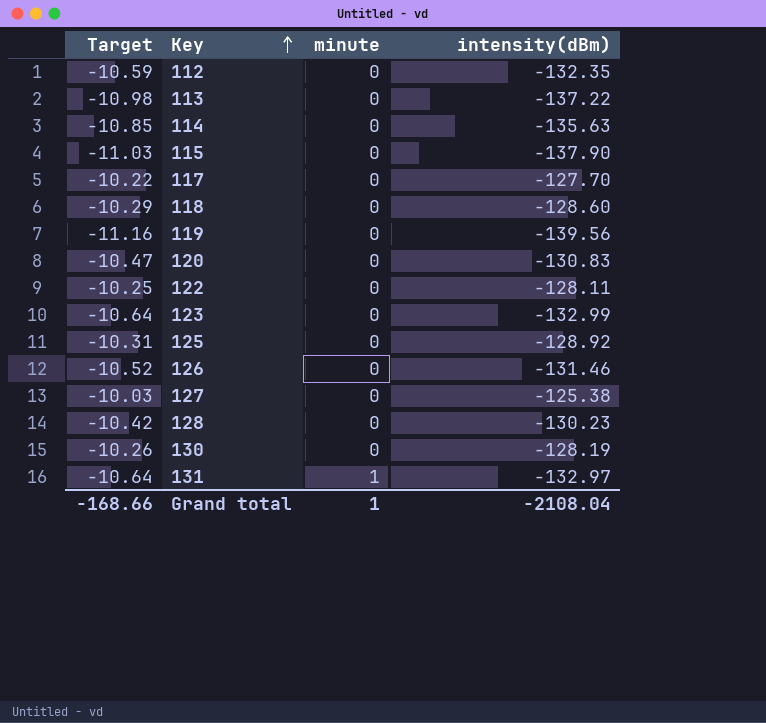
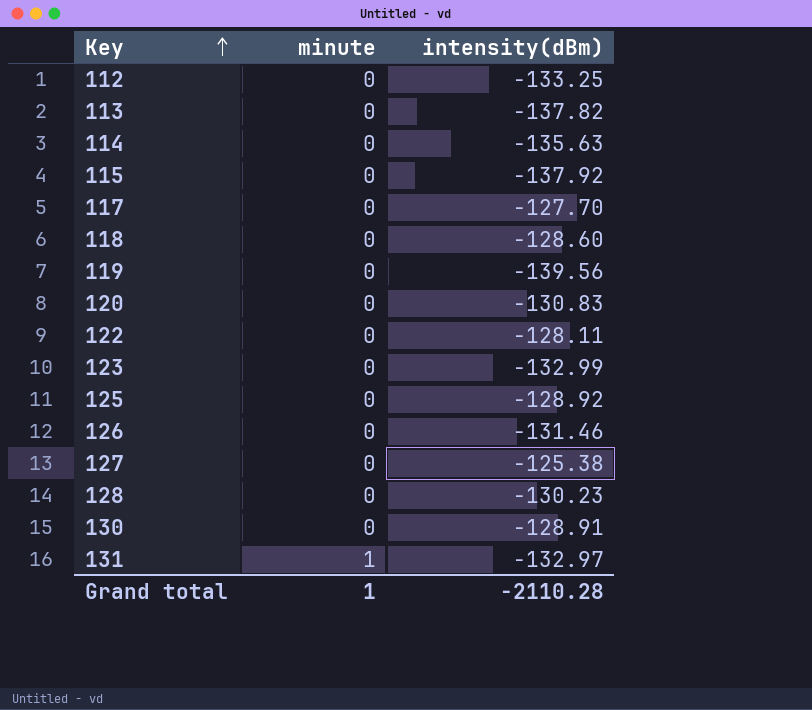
column Target | formula: [intensity(dBm)] * 0.08 -> none
112 | intensity(dBm): -132.35 -> -133.25
113 | intensity(dBm): -137.22 -> -137.82
115 | intensity(dBm): -137.90 -> -137.92
130 | intensity(dBm): -128.19 -> -128.91
Grand total | intensity(dBm): -2108.04 -> -2110.28

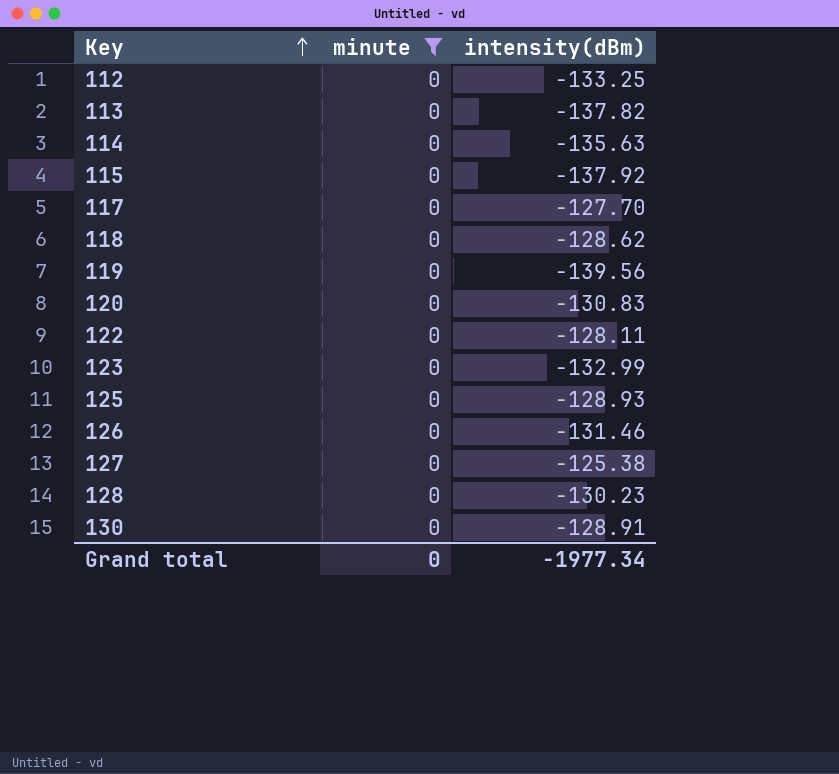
filter: none -> minute = 0
118 | intensity(dBm): -128.60 -> -128.62
125 | intensity(dBm): -128.92 -> -128.93
Grand total | minute: 1 -> 0
Grand total | intensity(dBm): -2110.28 -> -1977.34

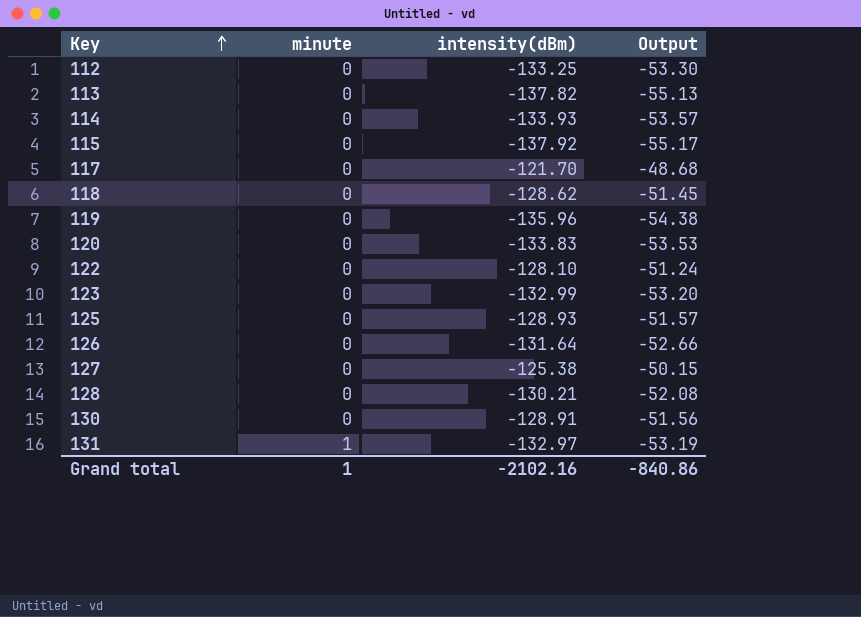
filter: minute = 0 -> none
column Output | formula: none -> [intensity(dBm)] * 0.4
114 | intensity(dBm): -135.63 -> -133.93
117 | intensity(dBm): -127.70 -> -121.70
119 | intensity(dBm): -139.56 -> -135.96
120 | intensity(dBm): -130.83 -> -133.83
122 | intensity(dBm): -128.11 -> -128.10
126 | intensity(dBm): -131.46 -> -131.64
128 | intensity(dBm): -130.23 -> -130.21
Grand total | minute: 0 -> 1
Grand total | intensity(dBm): -1977.34 -> -2102.16

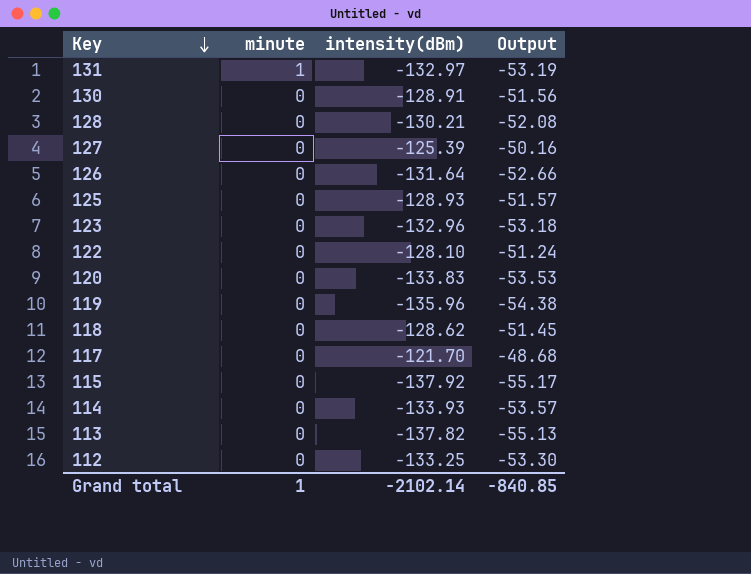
row order: Key ascending -> Key descending
127 | intensity(dBm): -125.38 -> -125.39
127 | Output: -50.15 -> -50.16
123 | intensity(dBm): -132.99 -> -132.96
123 | Output: -53.20 -> -53.18
Grand total | intensity(dBm): -2102.16 -> -2102.14
Grand total | Output: -840.86 -> -840.85

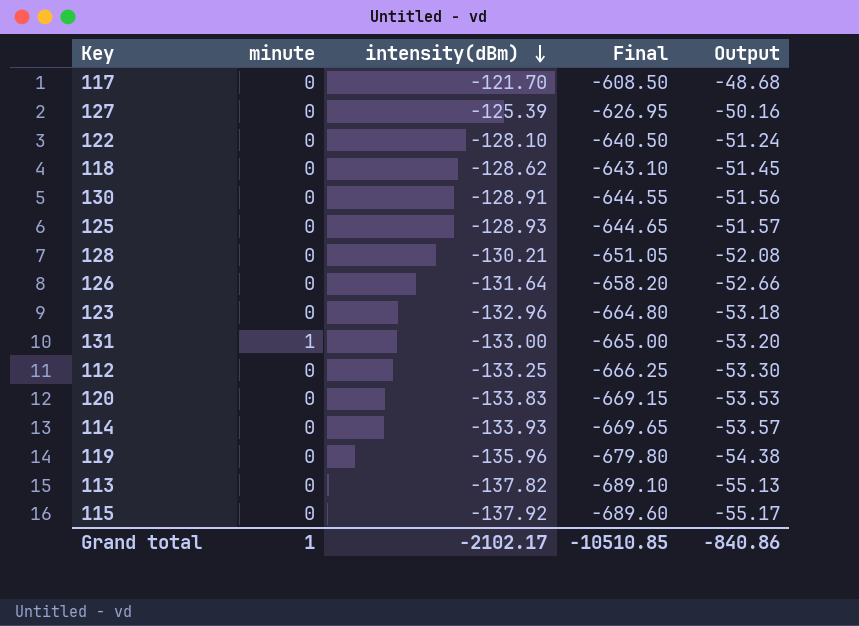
row order: Key descending -> intensity(dBm) descending
column Final | formula: none -> [intensity(dBm)] * 5
131 | intensity(dBm): -132.97 -> -133.00
131 | Output: -53.19 -> -53.20
Grand total | intensity(dBm): -2102.14 -> -2102.17
Grand total | Output: -840.85 -> -840.86

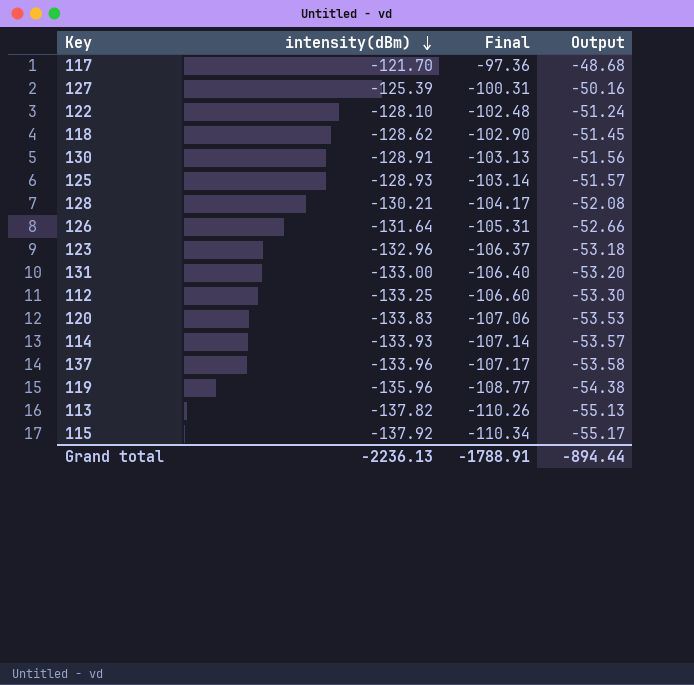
column minute | position: 2 -> none
column Final | formula: [intensity(dBm)] * 5 -> [intensity(dBm)] * 0.8
row 137: none -> -133.96 | -107.17 | -53.58
Grand total | intensity(dBm): -2102.17 -> -2236.13
Grand total | Final: -10510.85 -> -1788.91
Grand total | Output: -840.86 -> -894.44

